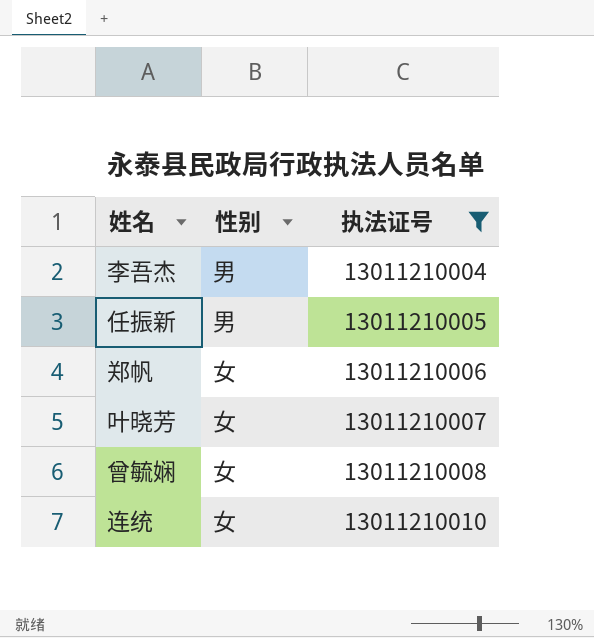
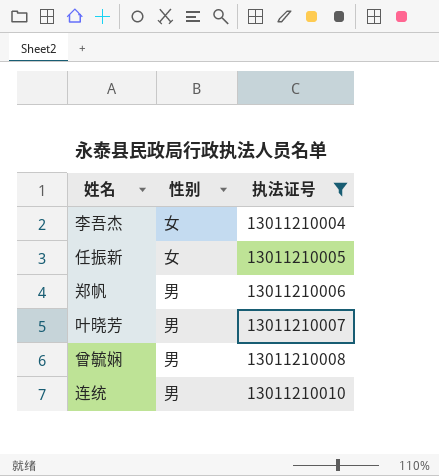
李吾杰 | 性别: 男 -> 女
任振新 | 性别: 男 -> 女
郑帆 | 性别: 女 -> 男
叶晓芳 | 性别: 女 -> 男
曾毓娴 | 性别: 女 -> 男
连统 | 性别: 女 -> 男

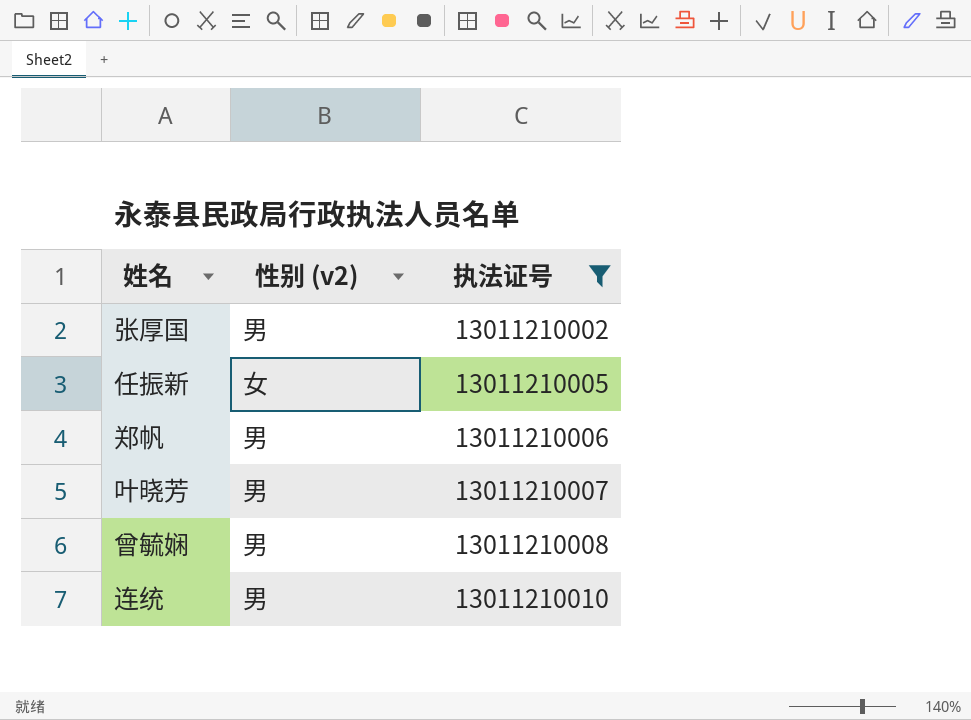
column name: 性别 -> 性别 (v2)
row 李吾杰: 女 | 13011210004 -> none
row 张厚国: none -> 男 | 13011210002

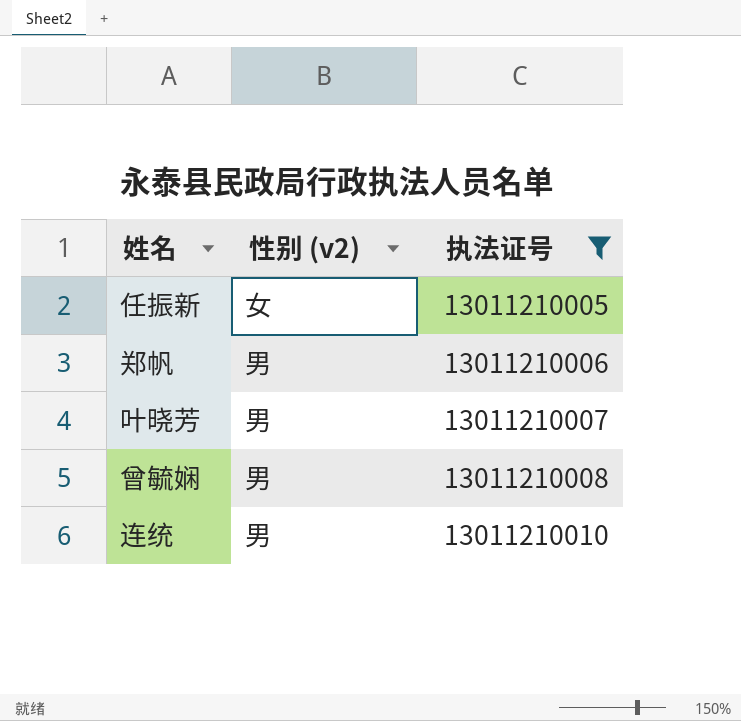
row 张厚国: 男 | 13011210002 -> none

